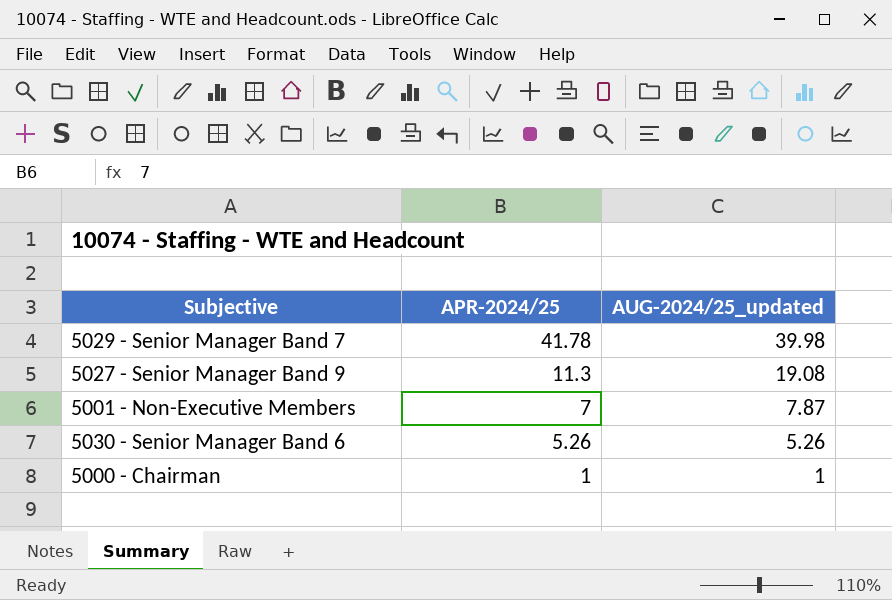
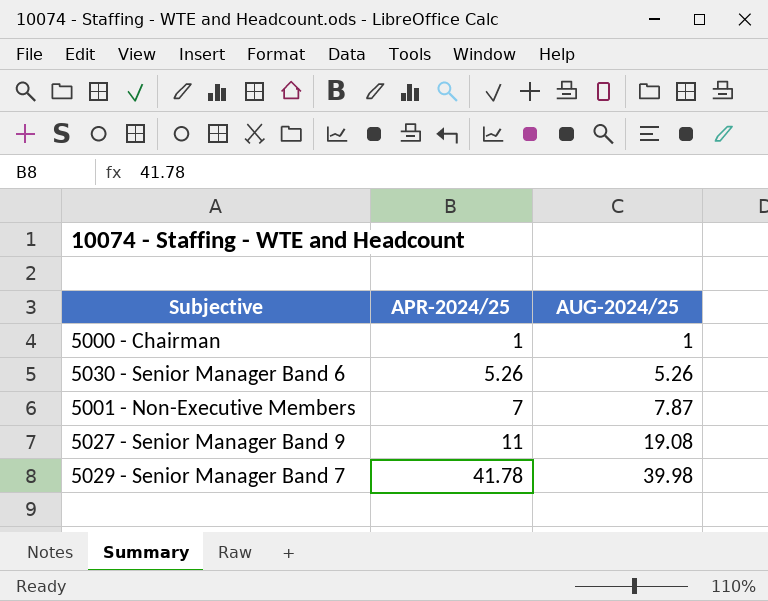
row order: APR-2024/25 descending -> APR-2024/25 ascending
column name: AUG-2024/25_updated -> AUG-2024/25
5027 - Senior Manager Band 9 | APR-2024/25: 11.3 -> 11

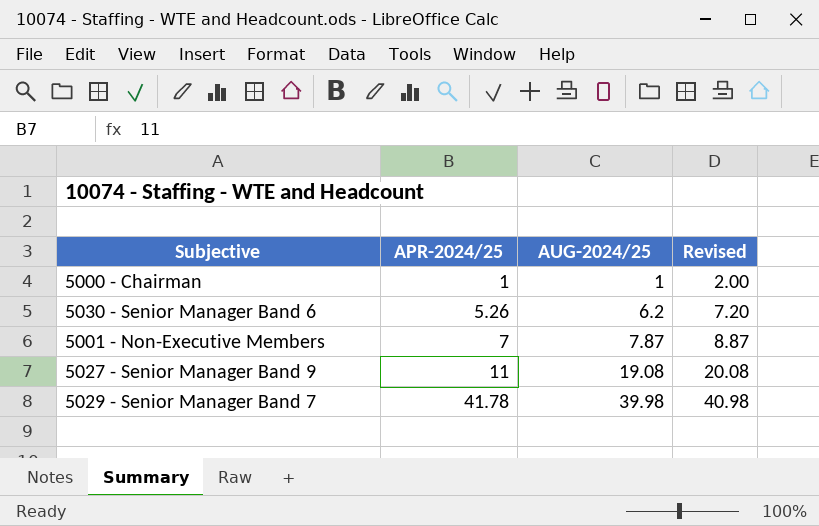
column Revised | formula: none -> [AUG-2024/25] + 1
5030 - Senior Manager Band 6 | AUG-2024/25: 5.26 -> 6.2

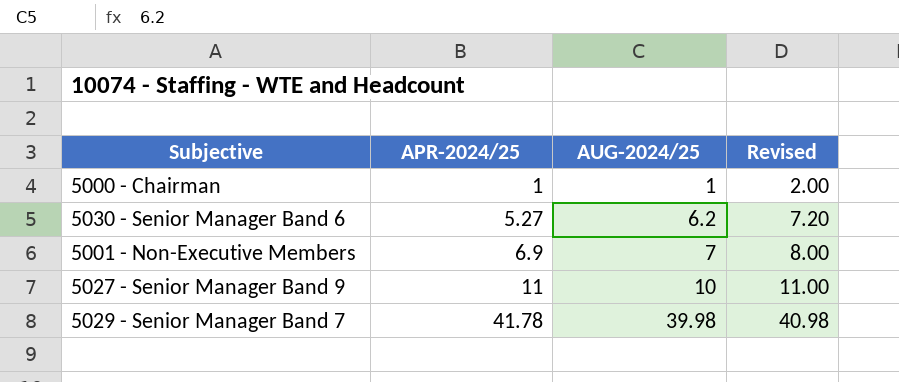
5030 - Senior Manager Band 6 | APR-2024/25: 5.26 -> 5.27
5001 - Non-Executive Members | APR-2024/25: 7 -> 6.9
5001 - Non-Executive Members | AUG-2024/25: 7.87 -> 7
5001 - Non-Executive Members | Revised: 8.87 -> 8.00
5027 - Senior Manager Band 9 | AUG-2024/25: 19.08 -> 10
5027 - Senior Manager Band 9 | Revised: 20.08 -> 11.00

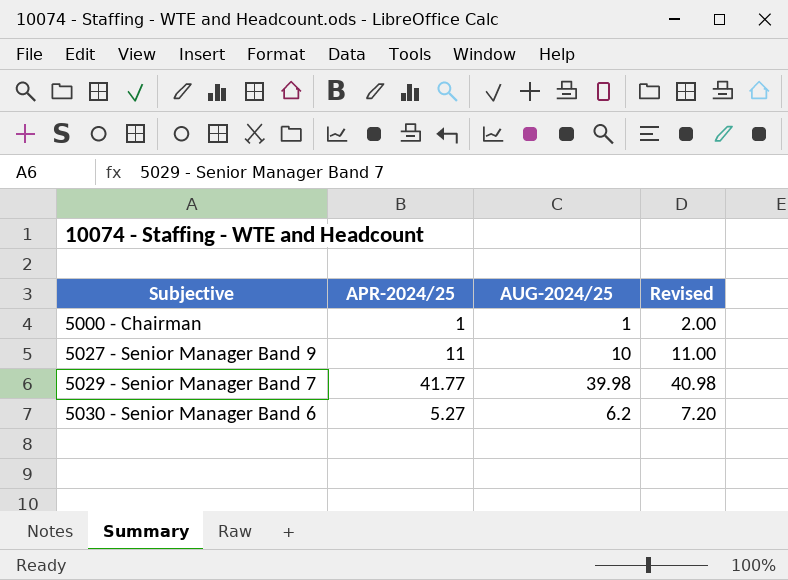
row order: APR-2024/25 ascending -> Subjective ascending
row 5001 - Non-Executive Members: 6.9 | 7 | 8.00 -> none
5029 - Senior Manager Band 7 | APR-2024/25: 41.78 -> 41.77

